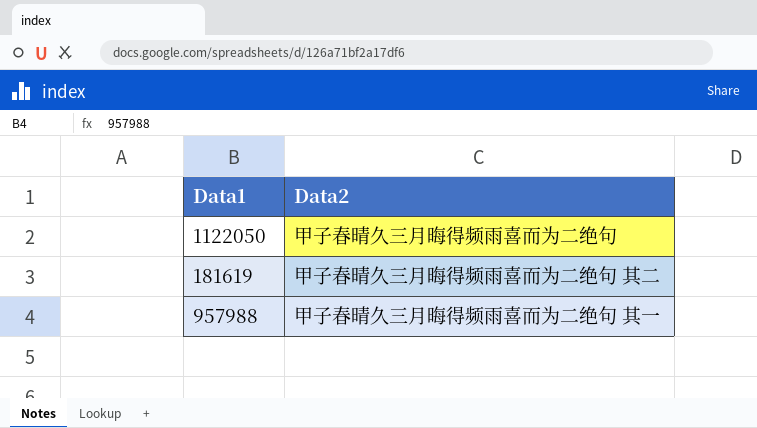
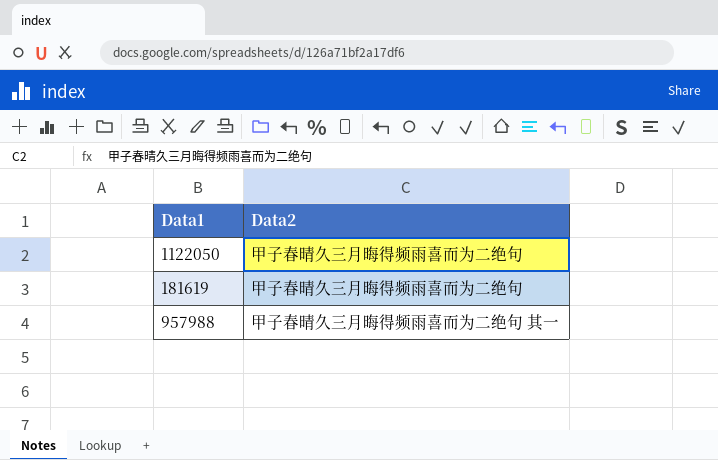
181619 | Data2: 甲子春晴久三月晦得频雨喜而为二绝句 其二 -> 甲子春晴久三月晦得频雨喜而为二绝句

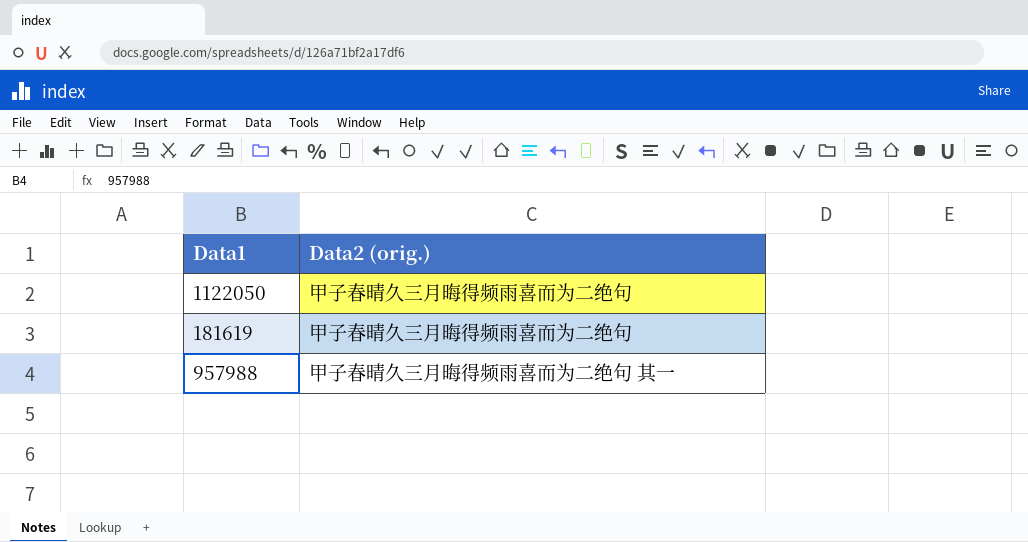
column name: Data2 -> Data2 (orig.)

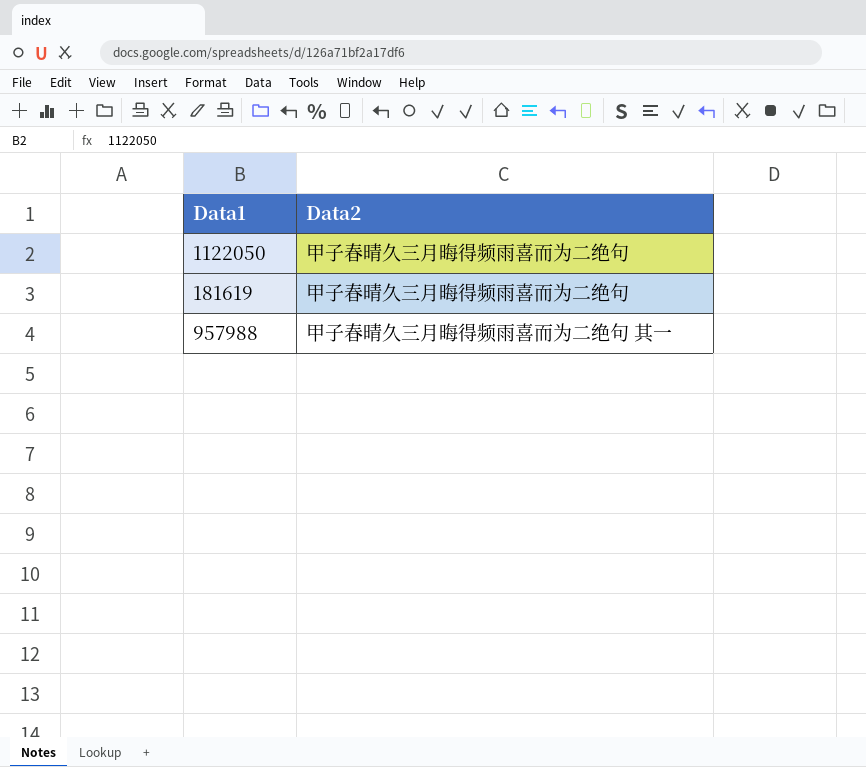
column name: Data2 (orig.) -> Data2

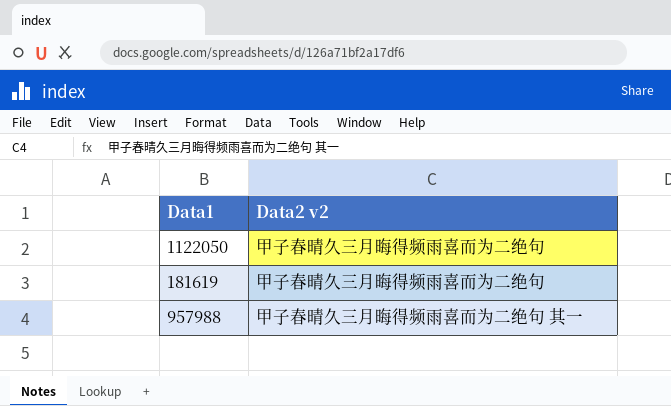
column name: Data2 -> Data2 v2

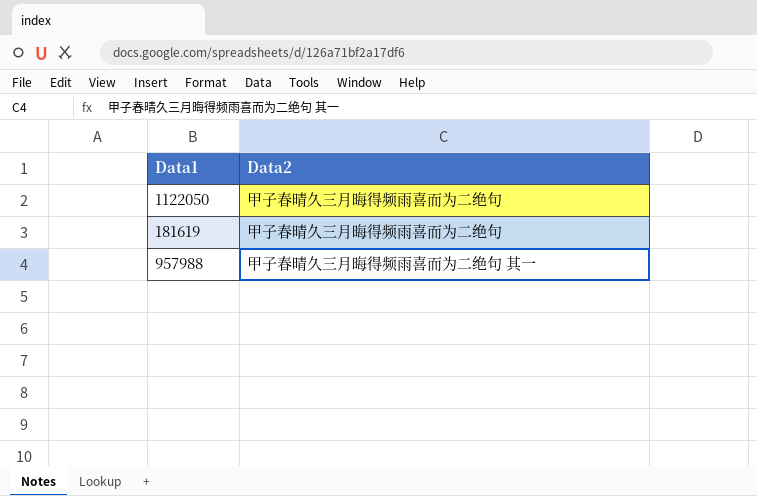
column name: Data2 v2 -> Data2

